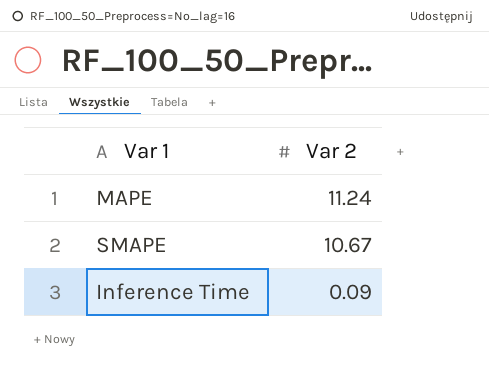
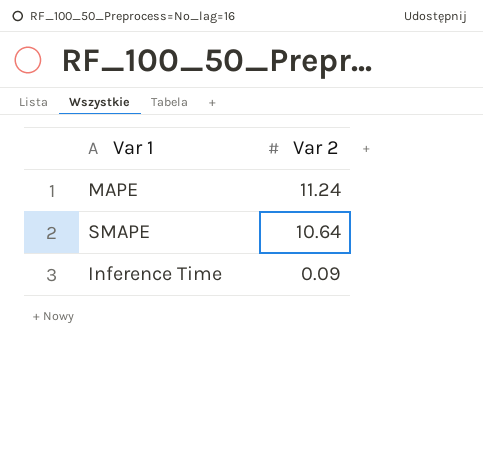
SMAPE | Var 2: 10.67 -> 10.64

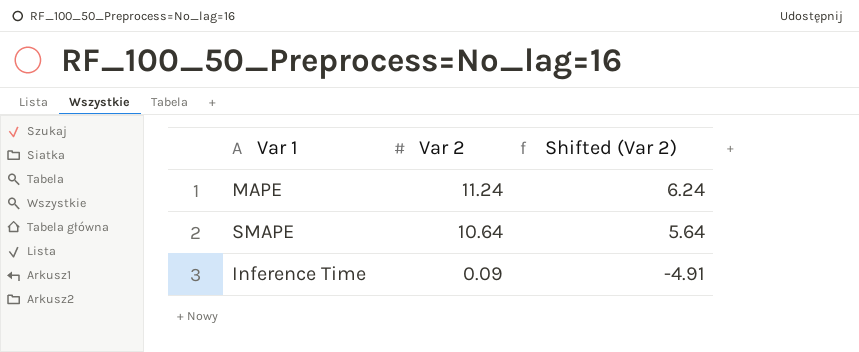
column Shifted (Var 2) | formula: none -> [Var 2] - 5

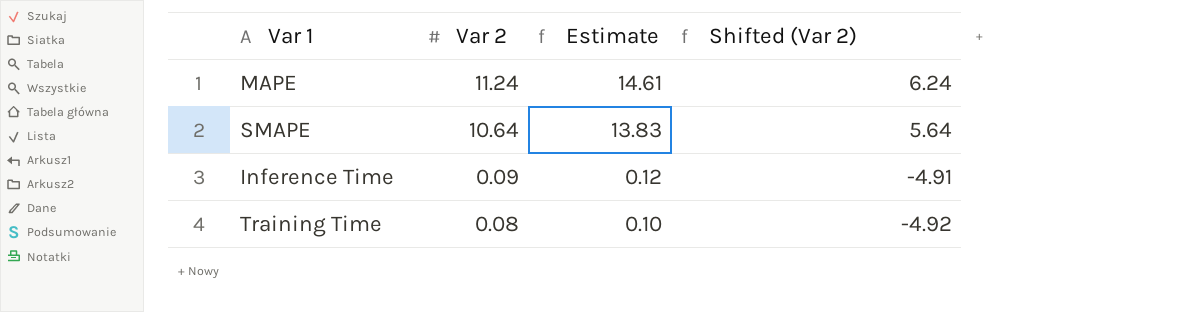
column Estimate | formula: none -> [Var 2] * 1.3
row Training Time: none -> 0.08 | 0.10 | -4.92

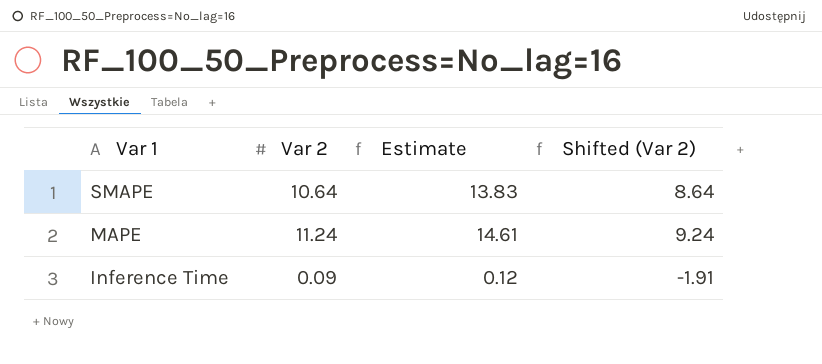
row order: Var 2 descending -> Var 1 descending
column Shifted (Var 2) | formula: [Var 2] - 5 -> [Var 2] - 2
row Training Time: 0.08 | 0.10 | -4.92 -> none

